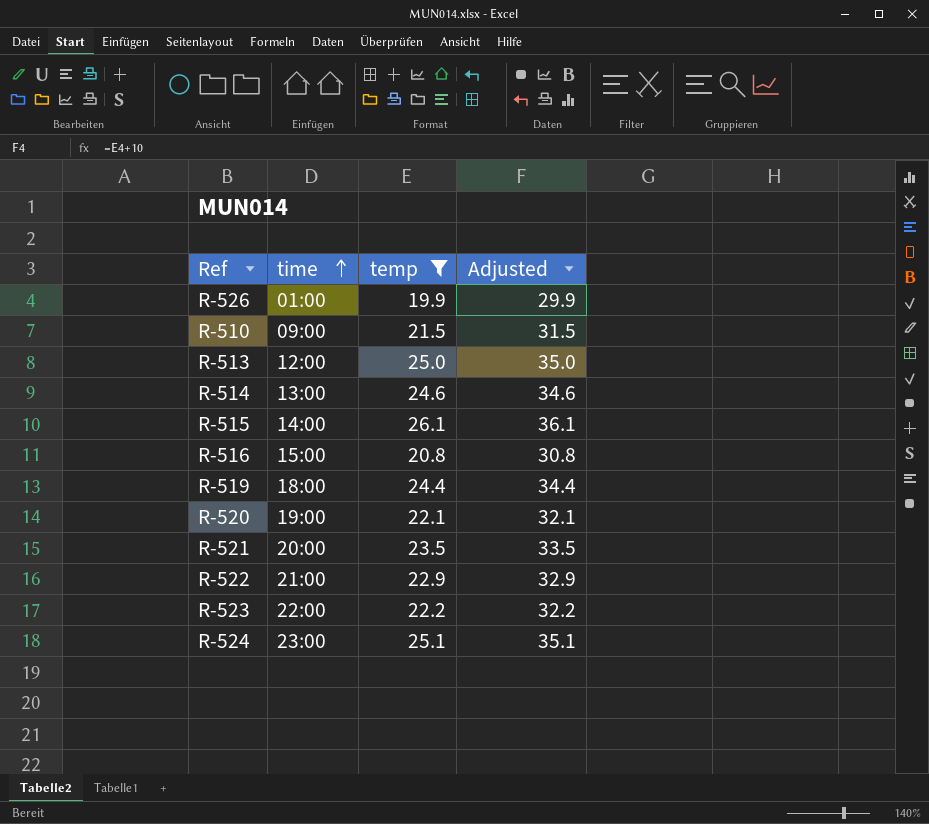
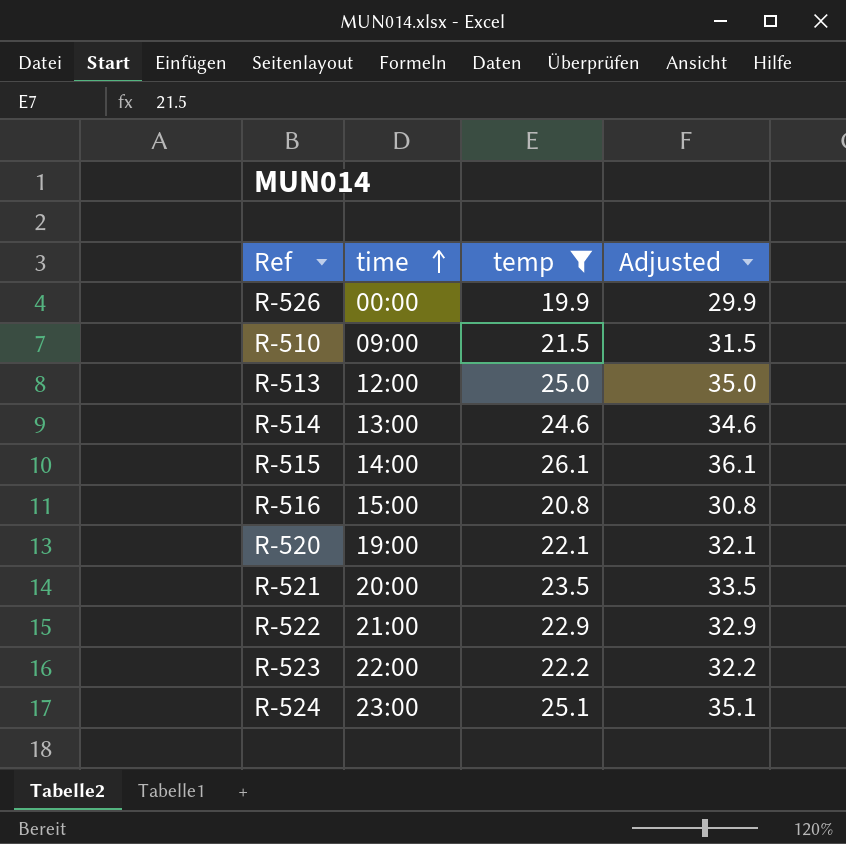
row R-519: 18:00 | 24.4 | 34.4 -> none
R-526 | time: 01:00 -> 00:00

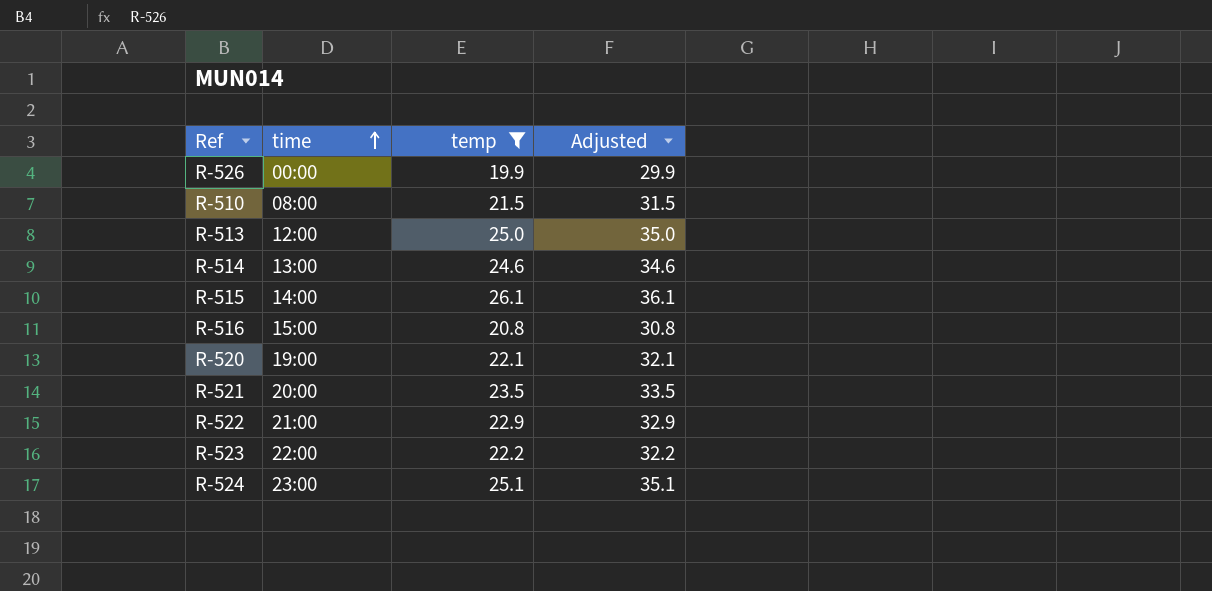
R-510 | time: 09:00 -> 08:00

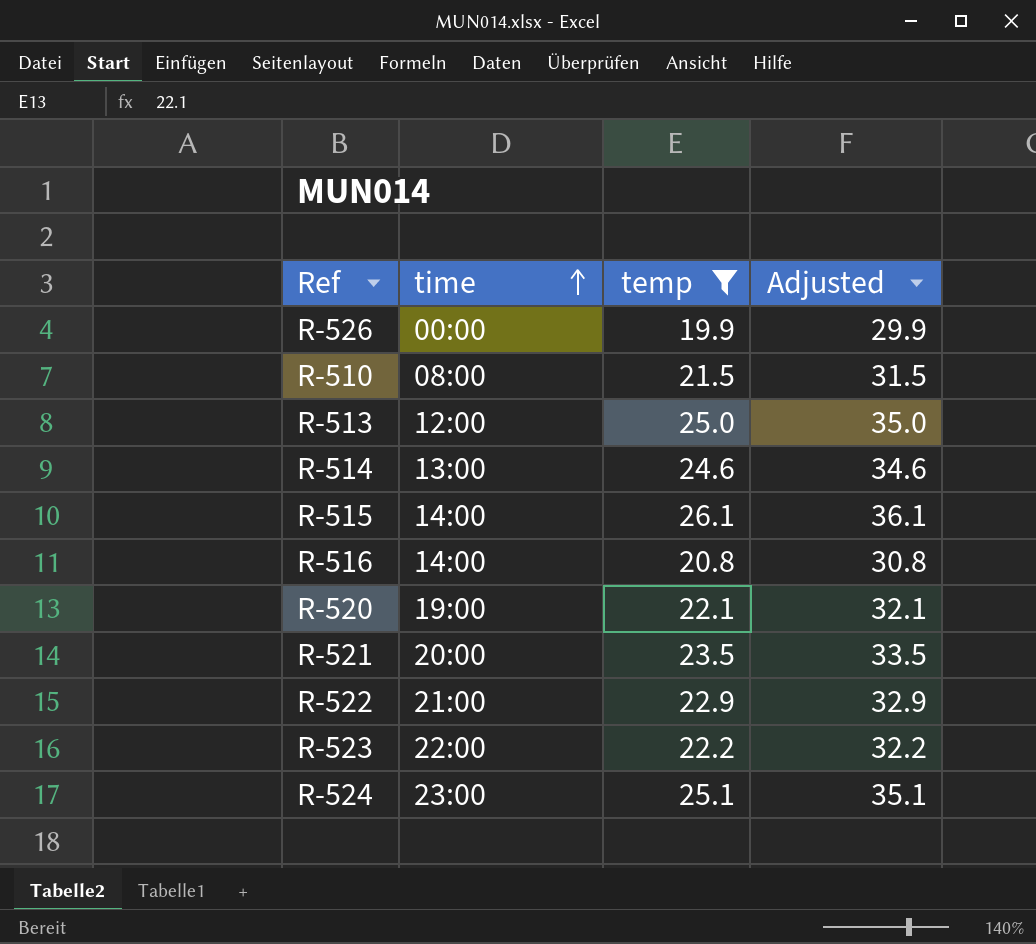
R-516 | time: 15:00 -> 14:00

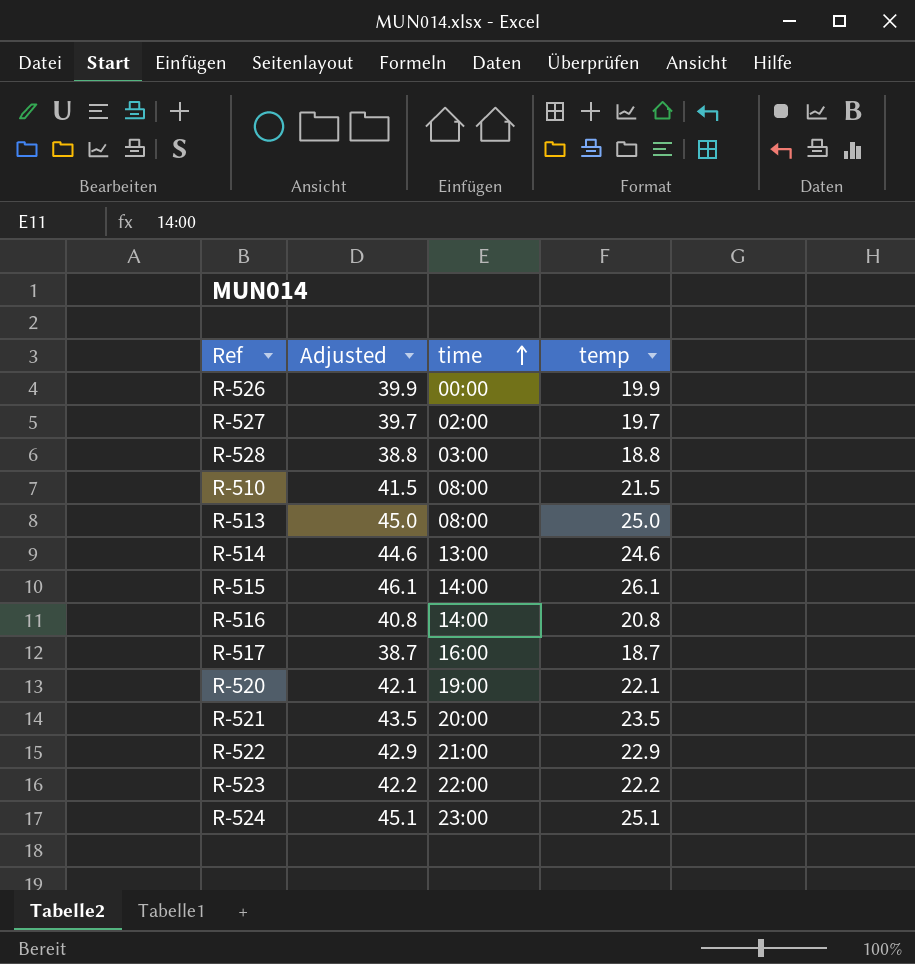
filter: temp >= 19.9 -> none
column Adjusted | formula: [temp] + 10 -> [temp] + 20
column Adjusted | position: 4 -> 2
R-513 | time: 12:00 -> 08:00

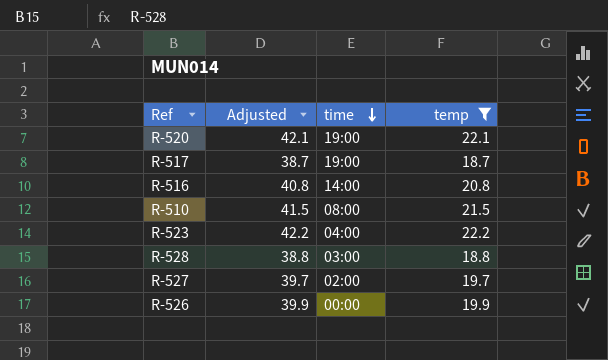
filter: none -> temp <= 22.2
row order: time ascending -> time descending
R-517 | time: 16:00 -> 19:00
R-523 | time: 22:00 -> 04:00

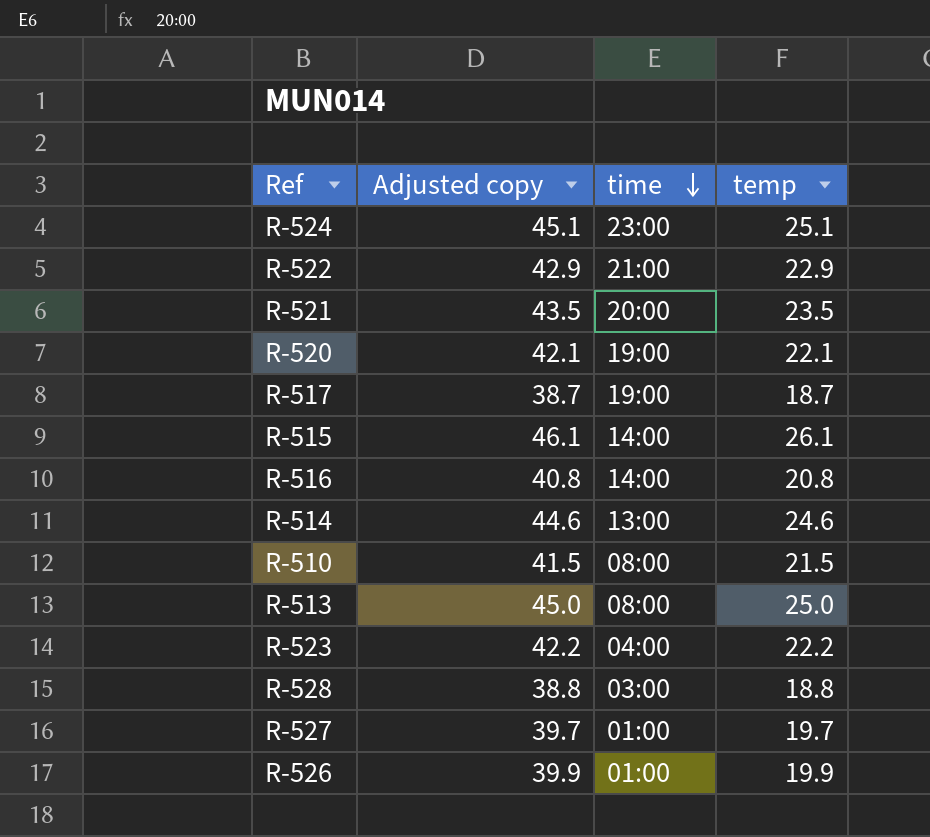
filter: temp <= 22.2 -> none
column name: Adjusted -> Adjusted copy
R-527 | time: 02:00 -> 01:00
R-526 | time: 00:00 -> 01:00

